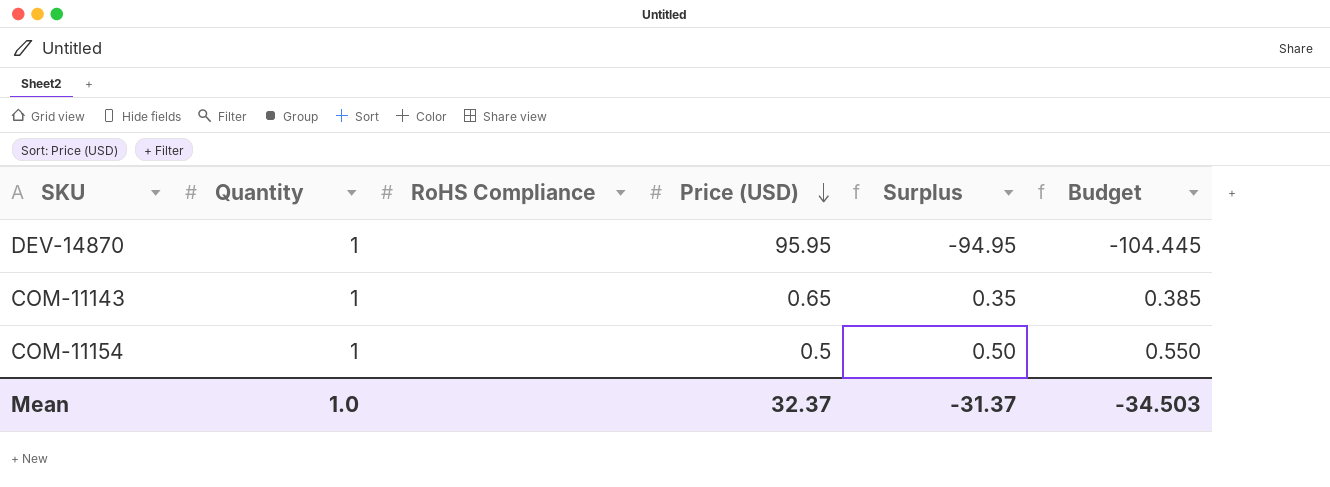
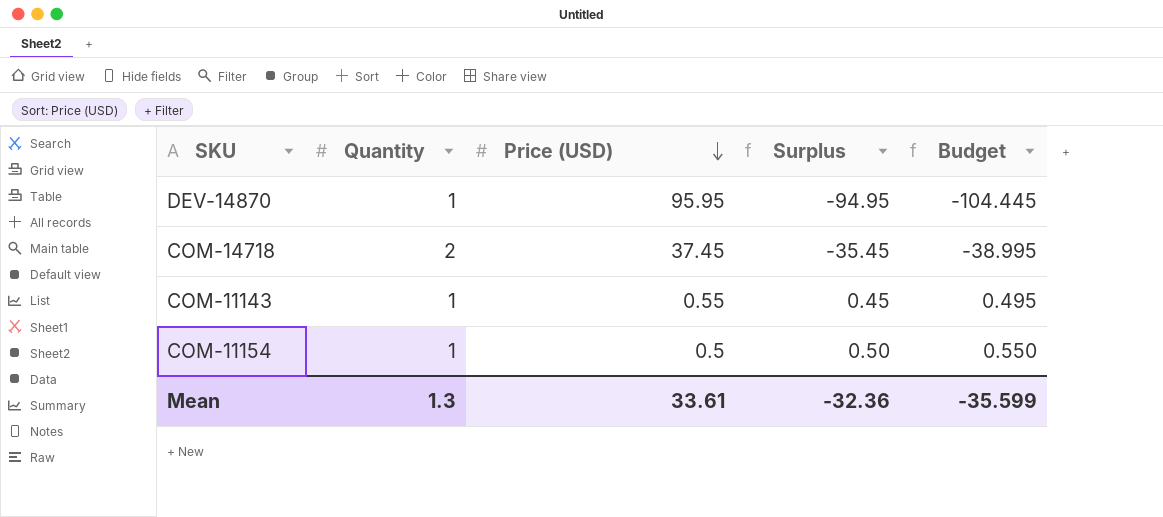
column RoHS Compliance | position: 3 -> none
row COM-14718: none -> 2 | 37.45 | -35.45 | -38.995
COM-11143 | Price (USD): 0.65 -> 0.55
COM-11143 | Surplus: 0.35 -> 0.45
COM-11143 | Budget: 0.385 -> 0.495
Mean | Quantity: 1.0 -> 1.3
Mean | Price (USD): 32.37 -> 33.61
Mean | Surplus: -31.37 -> -32.36
Mean | Budget: -34.503 -> -35.599

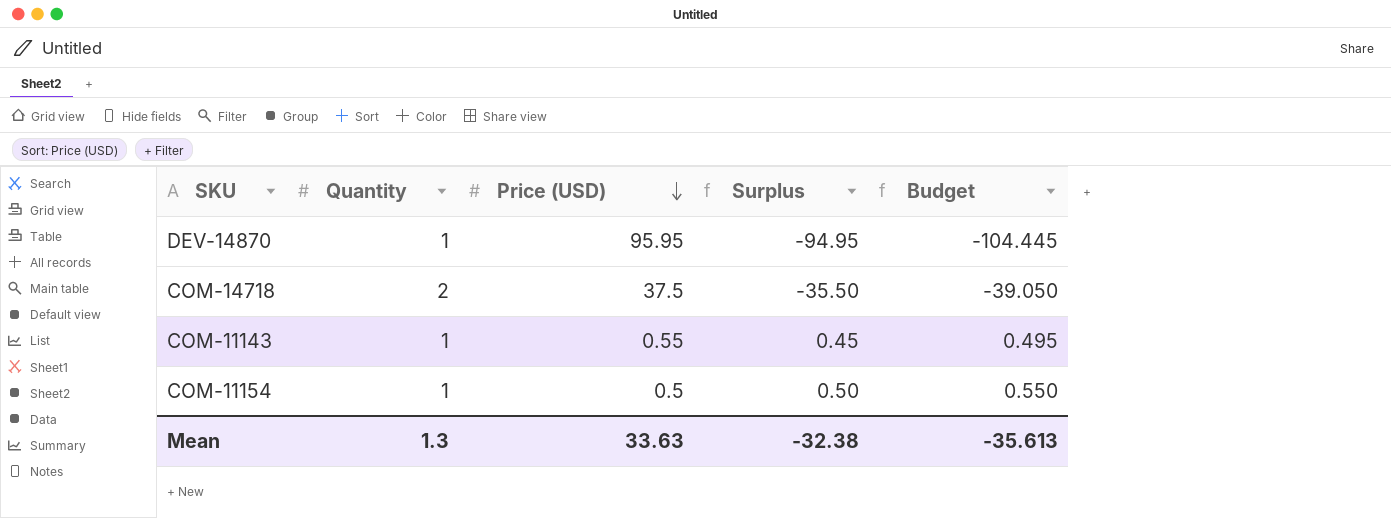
COM-14718 | Price (USD): 37.45 -> 37.5
COM-14718 | Surplus: -35.45 -> -35.50
COM-14718 | Budget: -38.995 -> -39.050
Mean | Price (USD): 33.61 -> 33.63
Mean | Surplus: -32.36 -> -32.38
Mean | Budget: -35.599 -> -35.613

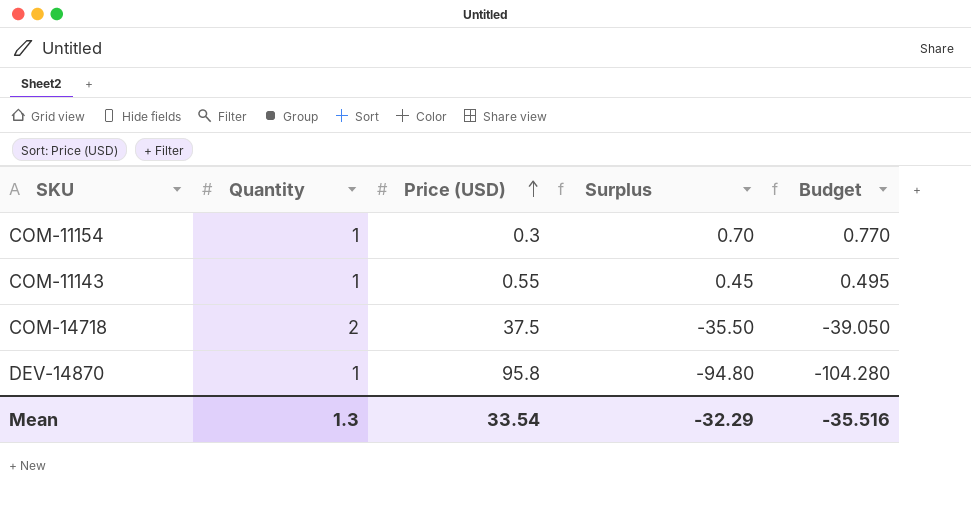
row order: Price (USD) descending -> Price (USD) ascending
COM-11154 | Price (USD): 0.5 -> 0.3
COM-11154 | Surplus: 0.50 -> 0.70
COM-11154 | Budget: 0.550 -> 0.770
DEV-14870 | Price (USD): 95.95 -> 95.8
DEV-14870 | Surplus: -94.95 -> -94.80
DEV-14870 | Budget: -104.445 -> -104.280
Mean | Price (USD): 33.63 -> 33.54
Mean | Surplus: -32.38 -> -32.29
Mean | Budget: -35.613 -> -35.516

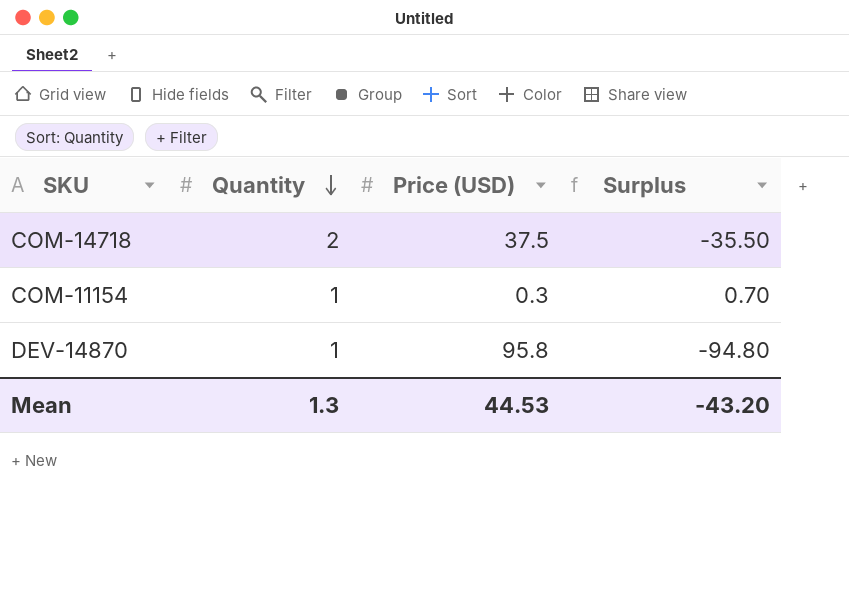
row order: Price (USD) ascending -> Quantity descending
column Budget | formula: [Surplus] * 1.1 -> none
row COM-11143: 1 | 0.55 | 0.45 | 0.495 -> none
Mean | Price (USD): 33.54 -> 44.53
Mean | Surplus: -32.29 -> -43.20

